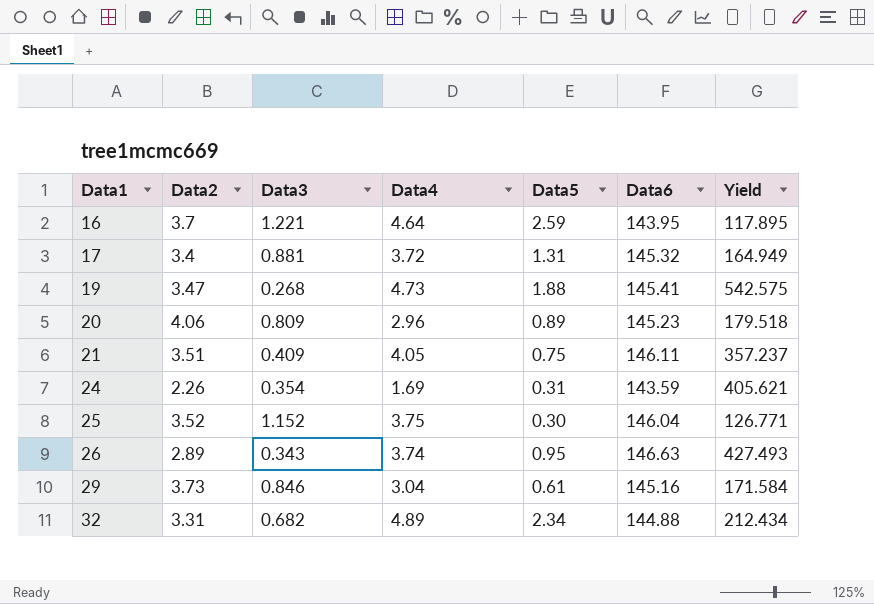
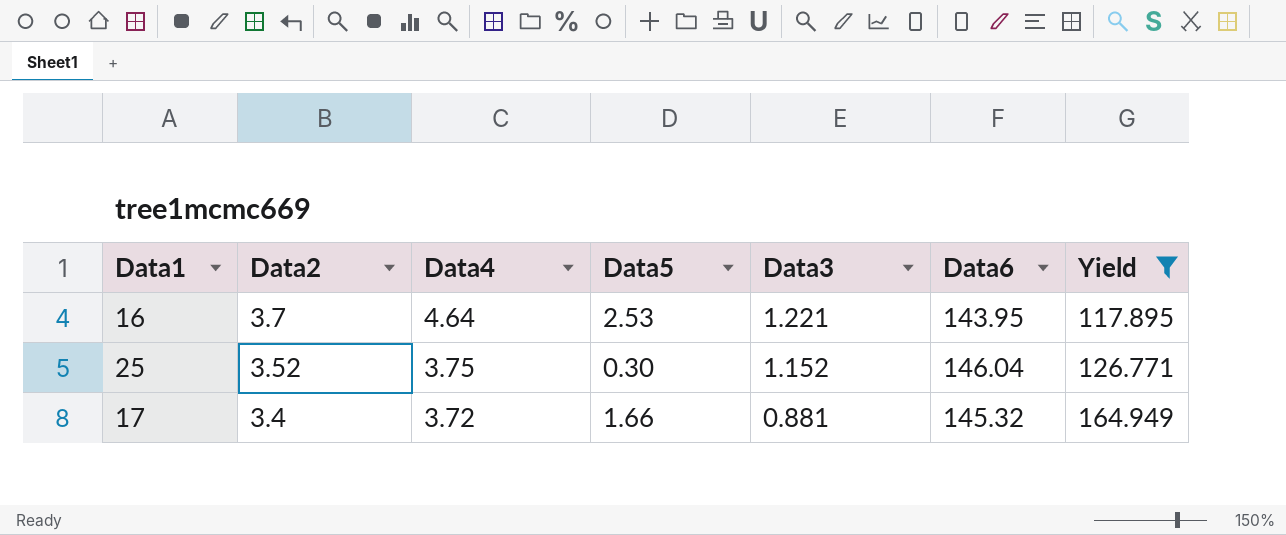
filter: none -> Yield <= 164.949
row order: Data1 ascending -> Data2 descending
column Data3 | position: 3 -> 5
16 | Data5: 2.59 -> 2.53
17 | Data5: 1.31 -> 1.66

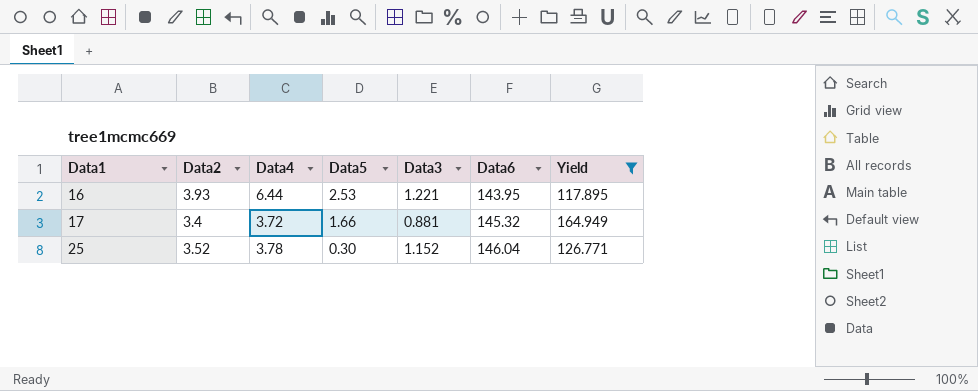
row order: Data2 descending -> Data1 ascending
16 | Data2: 3.7 -> 3.93
16 | Data4: 4.64 -> 6.44
25 | Data4: 3.75 -> 3.78

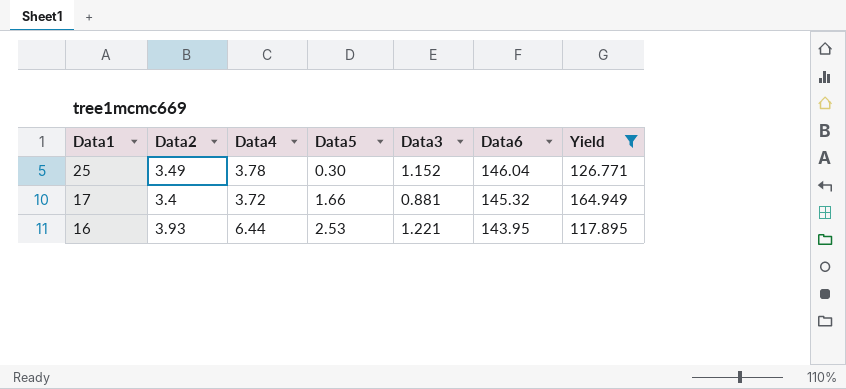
row order: Data1 ascending -> Data1 descending
25 | Data2: 3.52 -> 3.49

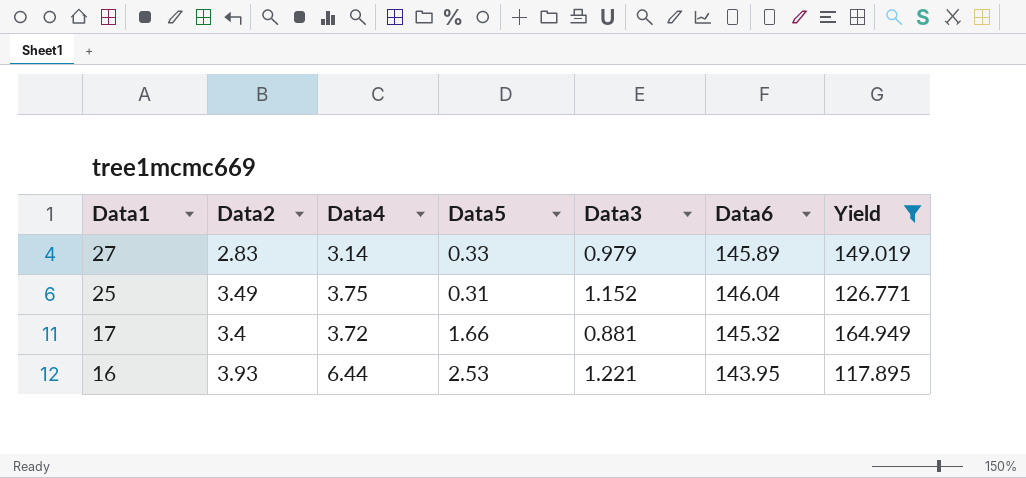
row 27: none -> 2.83 | 3.14 | 0.33 | 0.979 | 145.89 | 149.019
25 | Data4: 3.78 -> 3.75
25 | Data5: 0.30 -> 0.31

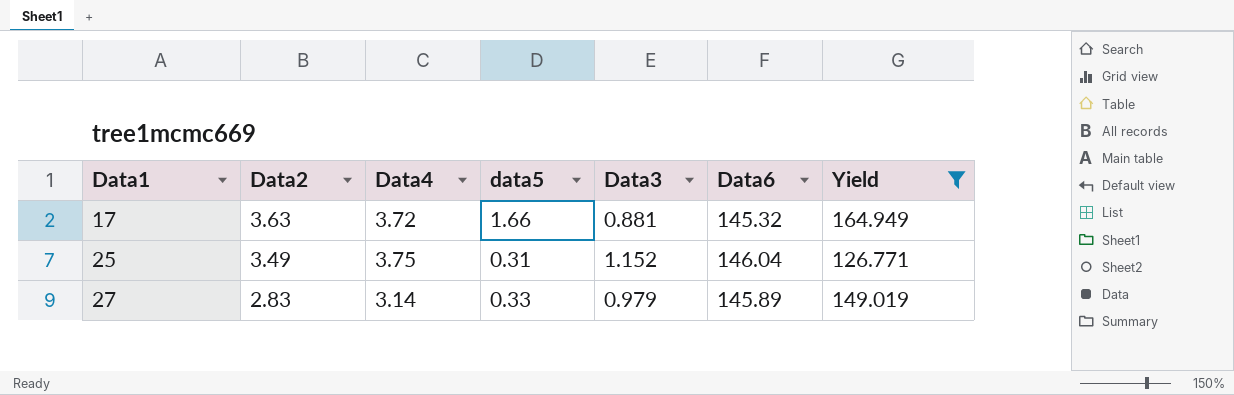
row order: Data1 descending -> Data1 ascending
column name: Data5 -> data5
row 16: 3.93 | 6.44 | 2.53 | 1.221 | 143.95 | 117.895 -> none
17 | Data2: 3.4 -> 3.63

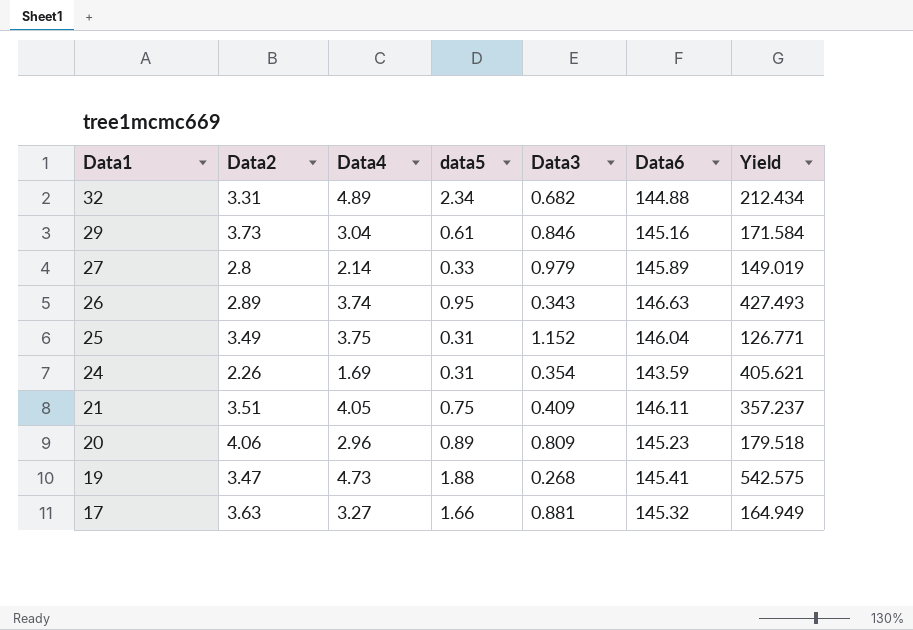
filter: Yield <= 164.949 -> none
row order: Data1 ascending -> Data1 descending
27 | Data2: 2.83 -> 2.8
27 | Data4: 3.14 -> 2.14
17 | Data4: 3.72 -> 3.27

